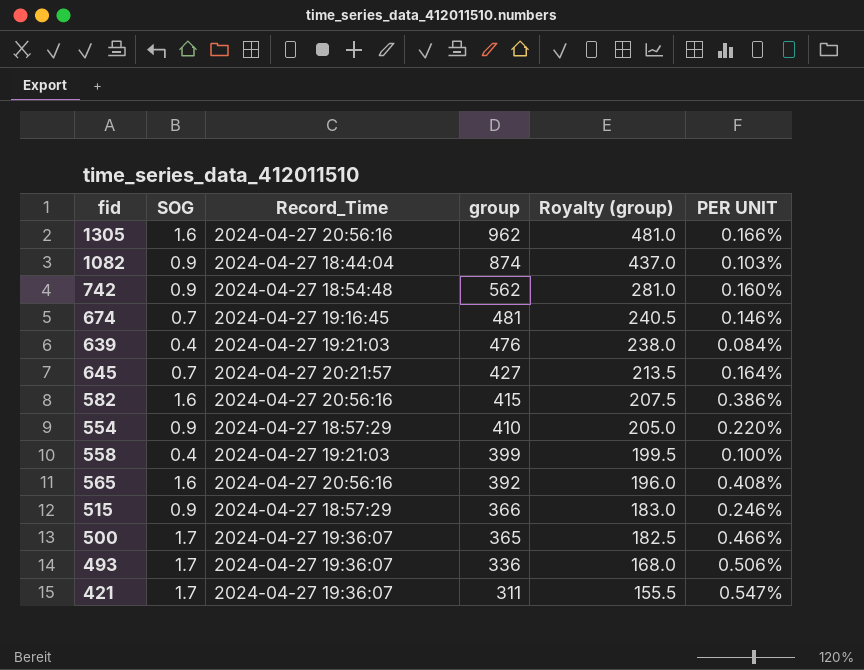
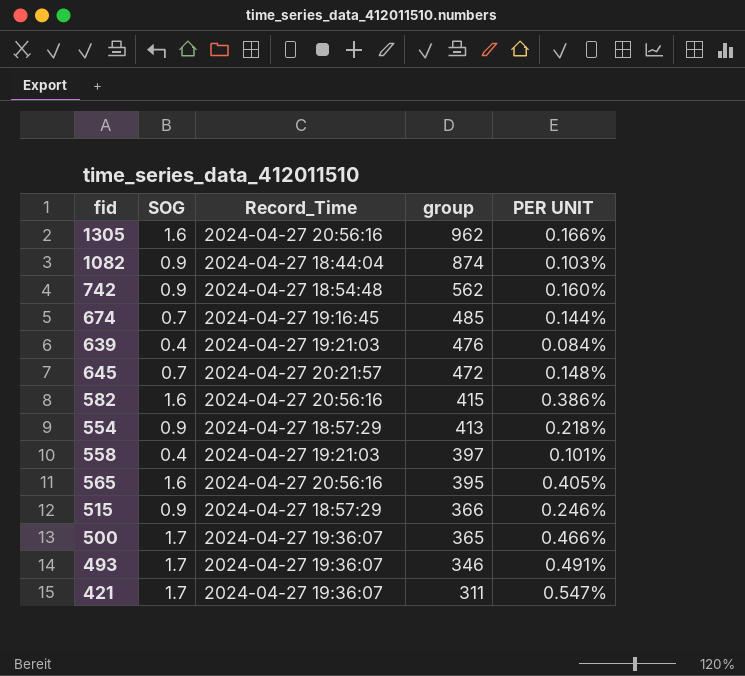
column Royalty (group) | formula: [group] * 0.5 -> none
674 | group: 481 -> 485
674 | PER UNIT: 0.146% -> 0.144%
645 | group: 427 -> 472
645 | PER UNIT: 0.164% -> 0.148%
554 | group: 410 -> 413
554 | PER UNIT: 0.220% -> 0.218%
558 | group: 399 -> 397
558 | PER UNIT: 0.100% -> 0.101%
565 | group: 392 -> 395
565 | PER UNIT: 0.408% -> 0.405%
493 | group: 336 -> 346
493 | PER UNIT: 0.506% -> 0.491%

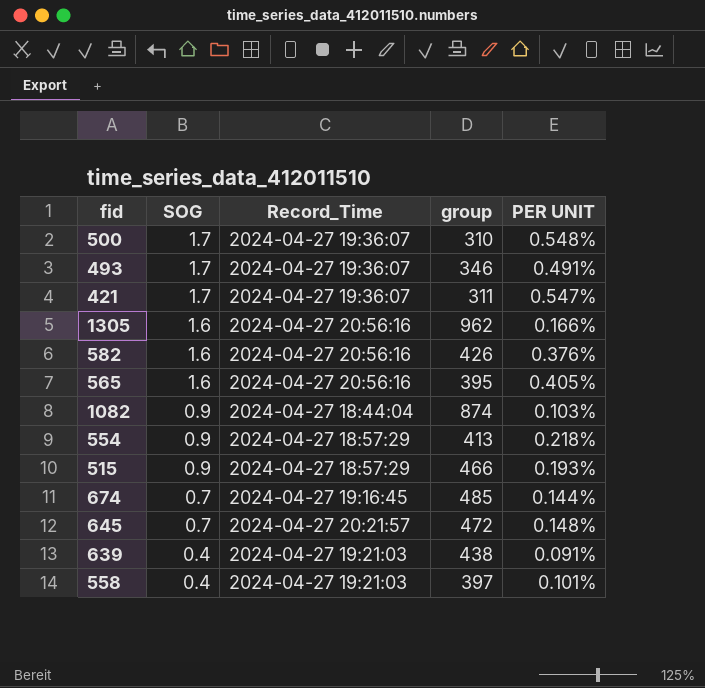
row order: group descending -> SOG descending
row 742: 0.9 | 2024-04-27 18:54:48 | 562 | 0.160% -> none
500 | group: 365 -> 310
500 | PER UNIT: 0.466% -> 0.548%
582 | group: 415 -> 426
582 | PER UNIT: 0.386% -> 0.376%
515 | group: 366 -> 466
515 | PER UNIT: 0.246% -> 0.193%
639 | group: 476 -> 438
639 | PER UNIT: 0.084% -> 0.091%

